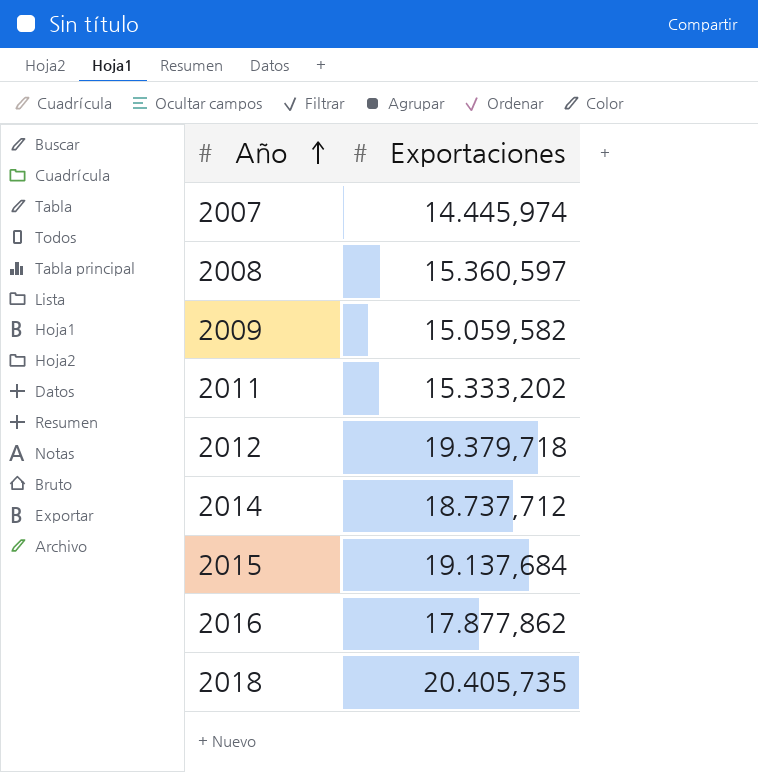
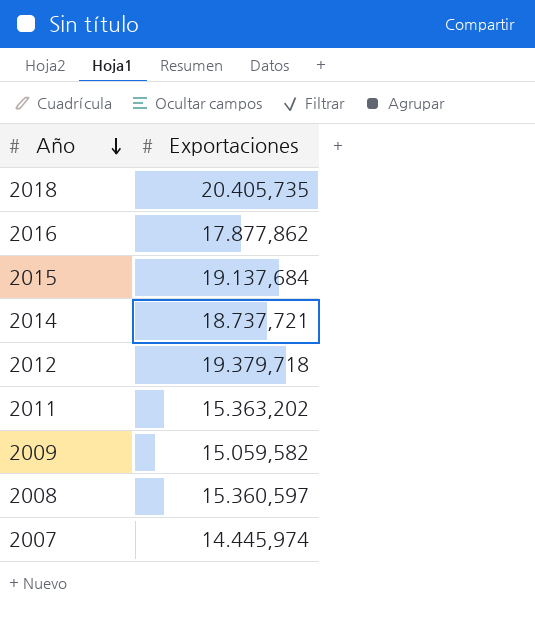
row order: Año ascending -> Año descending
2014 | Exportaciones: 18.737,712 -> 18.737,721
2011 | Exportaciones: 15.333,202 -> 15.363,202

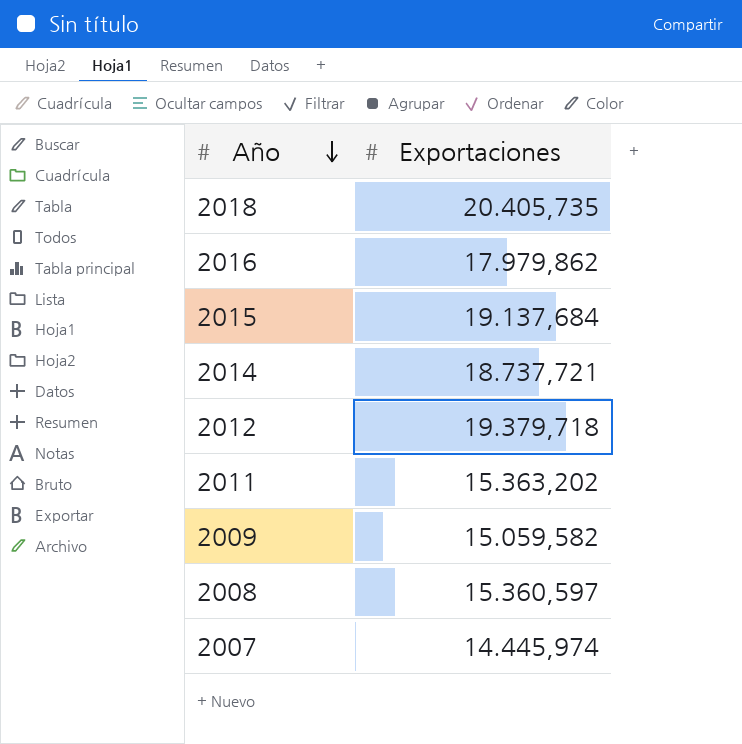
2016 | Exportaciones: 17.877,862 -> 17.979,862

